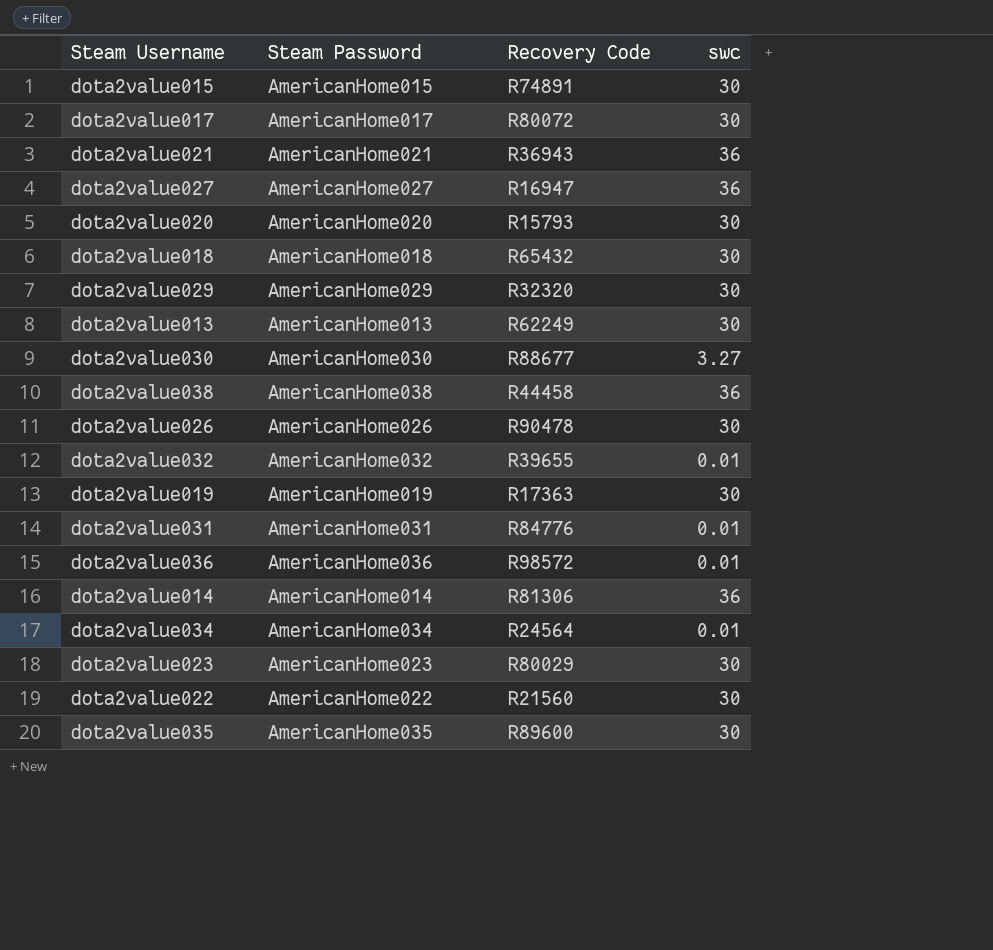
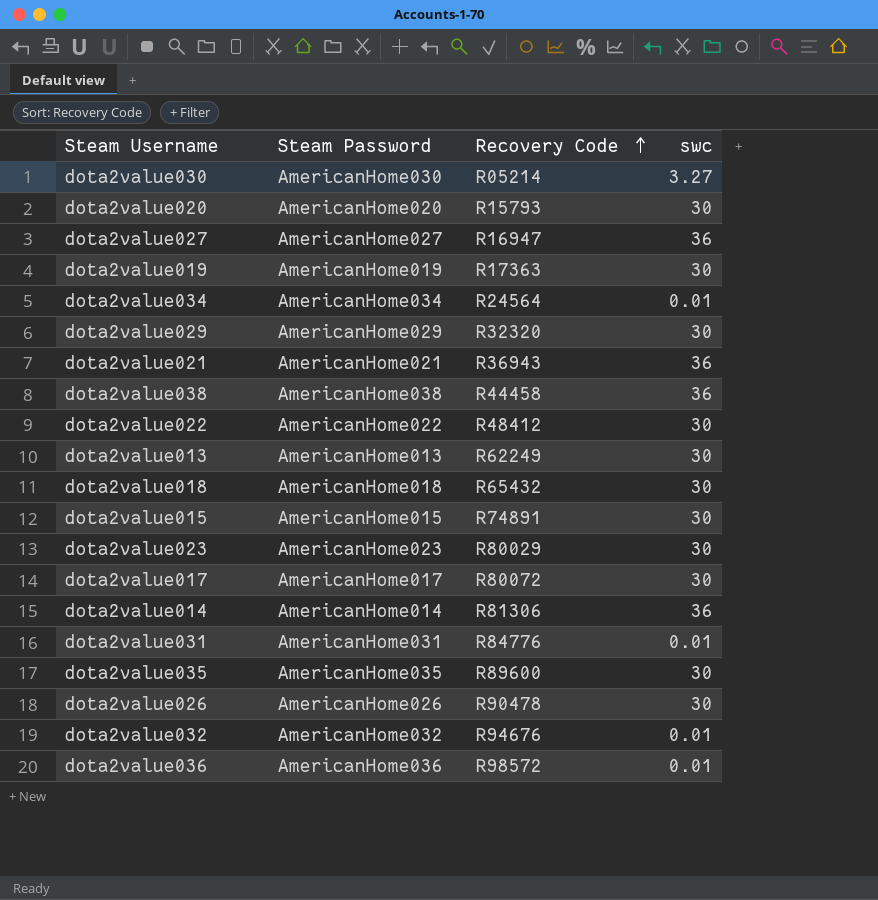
row order: none -> Recovery Code ascending
dota2value030 | Recovery Code: R88677 -> R05214
dota2value022 | Recovery Code: R21560 -> R48412
dota2value032 | Recovery Code: R39655 -> R94676

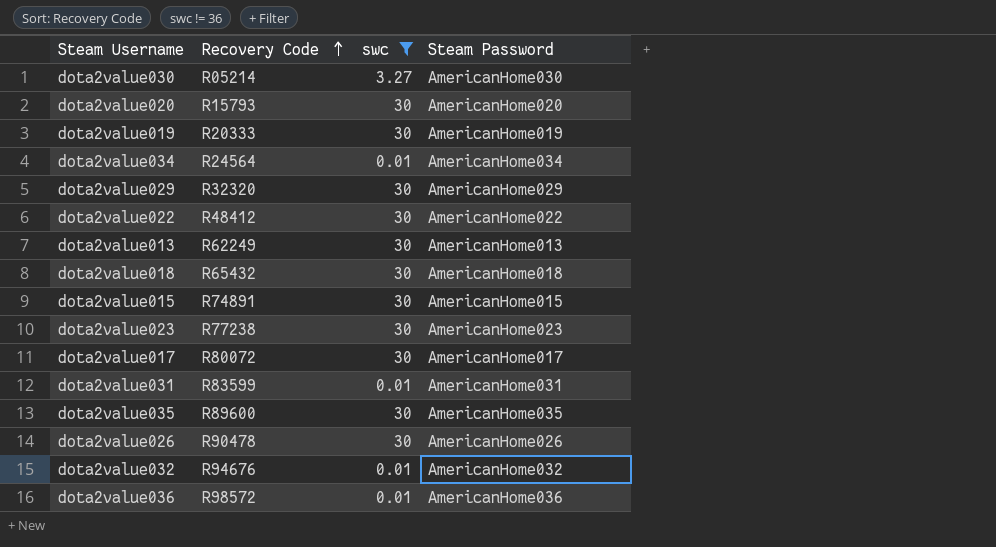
filter: none -> swc != 36
column Steam Password | position: 2 -> 4
dota2value019 | Recovery Code: R17363 -> R20333
dota2value023 | Recovery Code: R80029 -> R77238
dota2value031 | Recovery Code: R84776 -> R83599

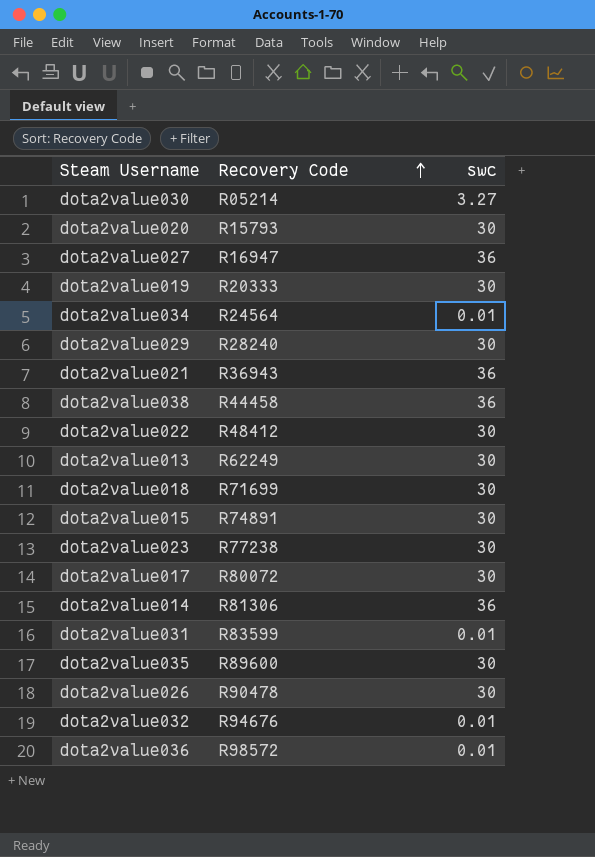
filter: swc != 36 -> none
column Steam Password | position: 4 -> none
dota2value029 | Recovery Code: R32320 -> R28240
dota2value018 | Recovery Code: R65432 -> R71699

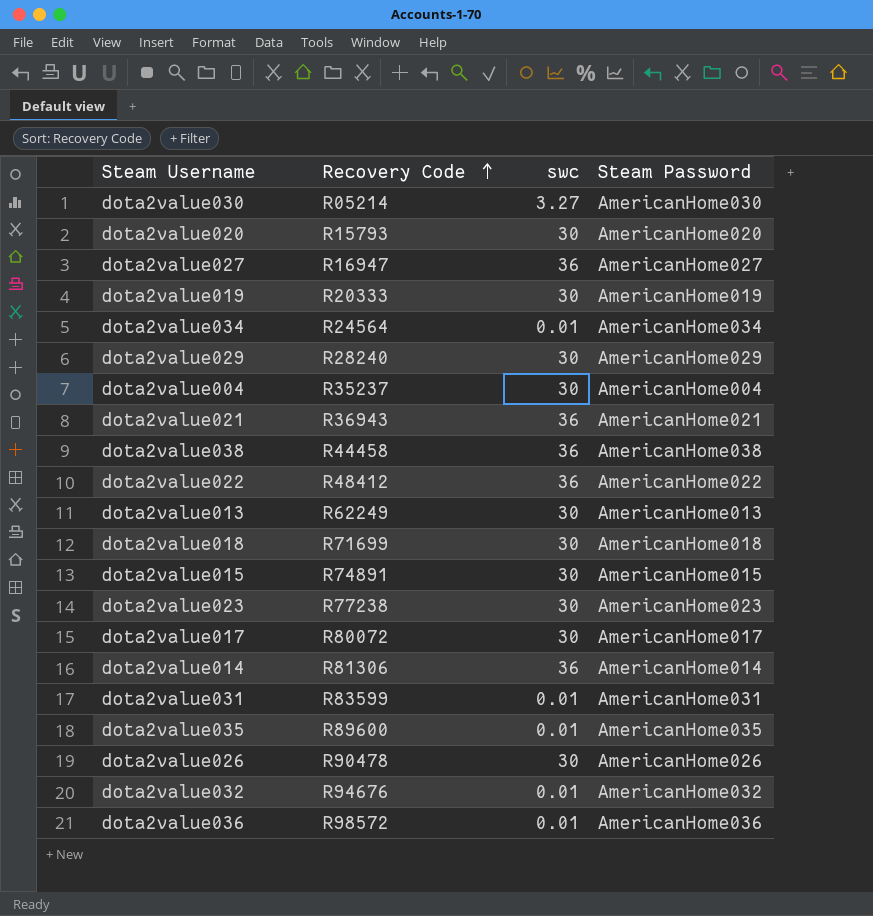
column Steam Password | position: none -> 4
row dota2value004: none -> R35237 | 30 | AmericanHome004
dota2value022 | swc: 30 -> 36
dota2value035 | swc: 30 -> 0.01

